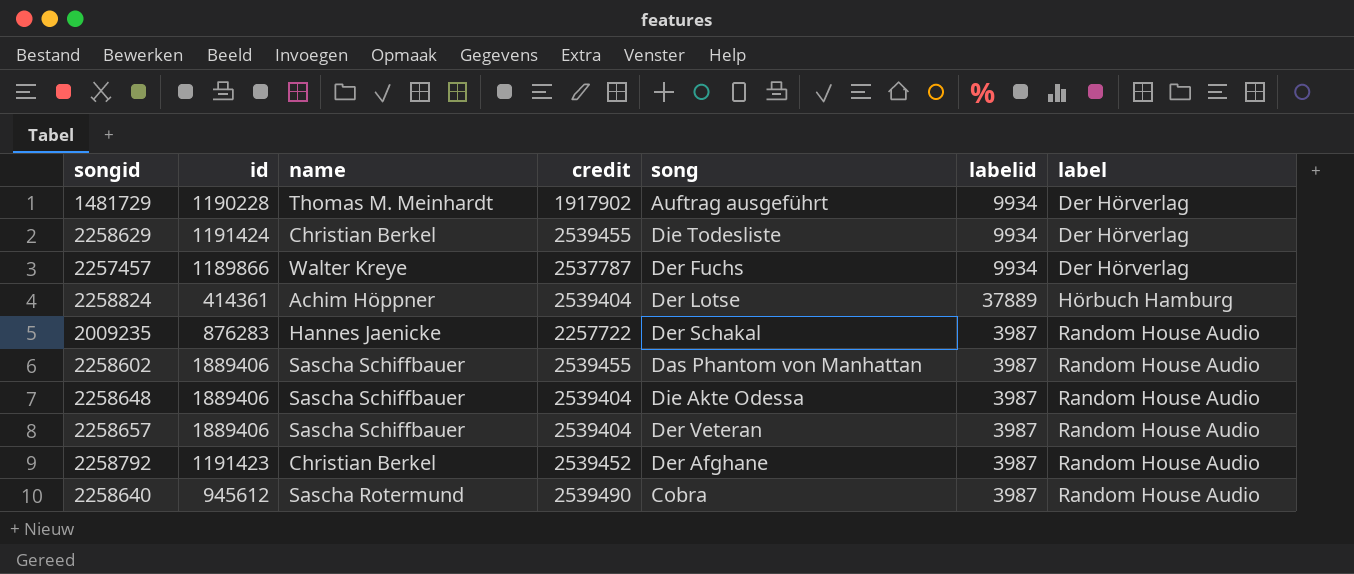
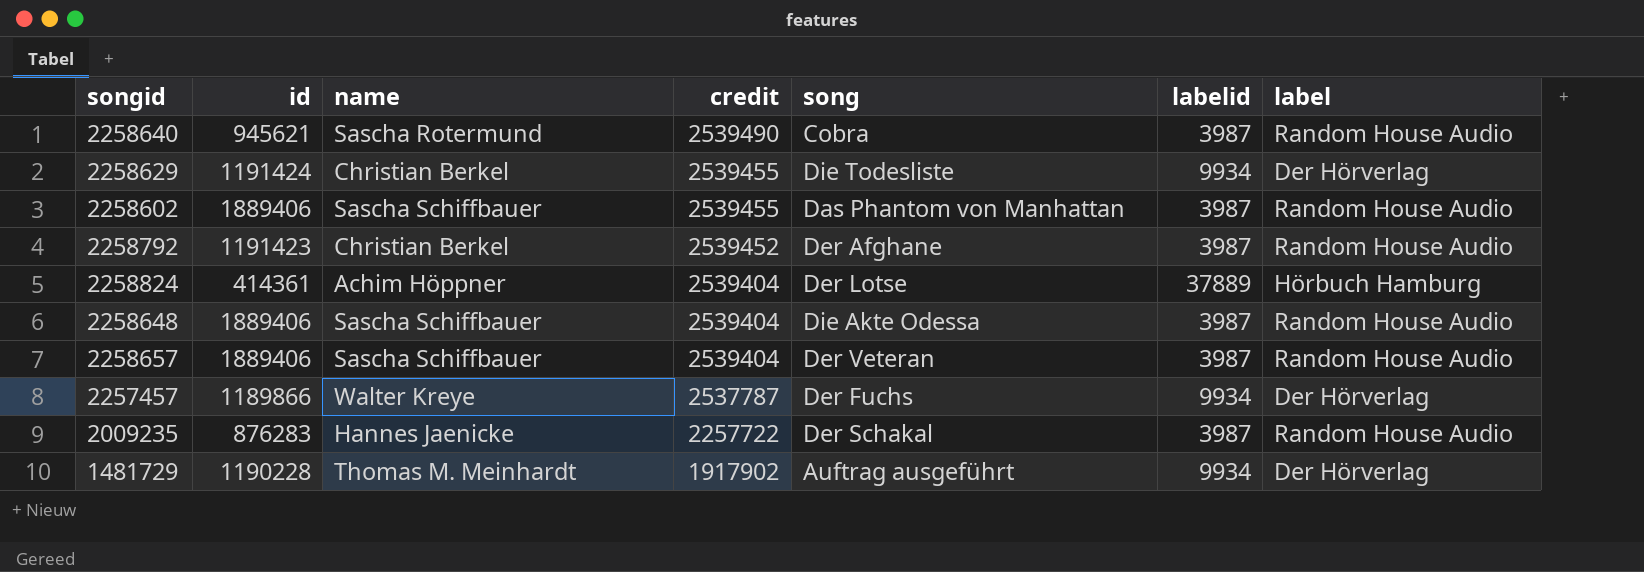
row order: label ascending -> credit descending
2258640 | id: 945612 -> 945621

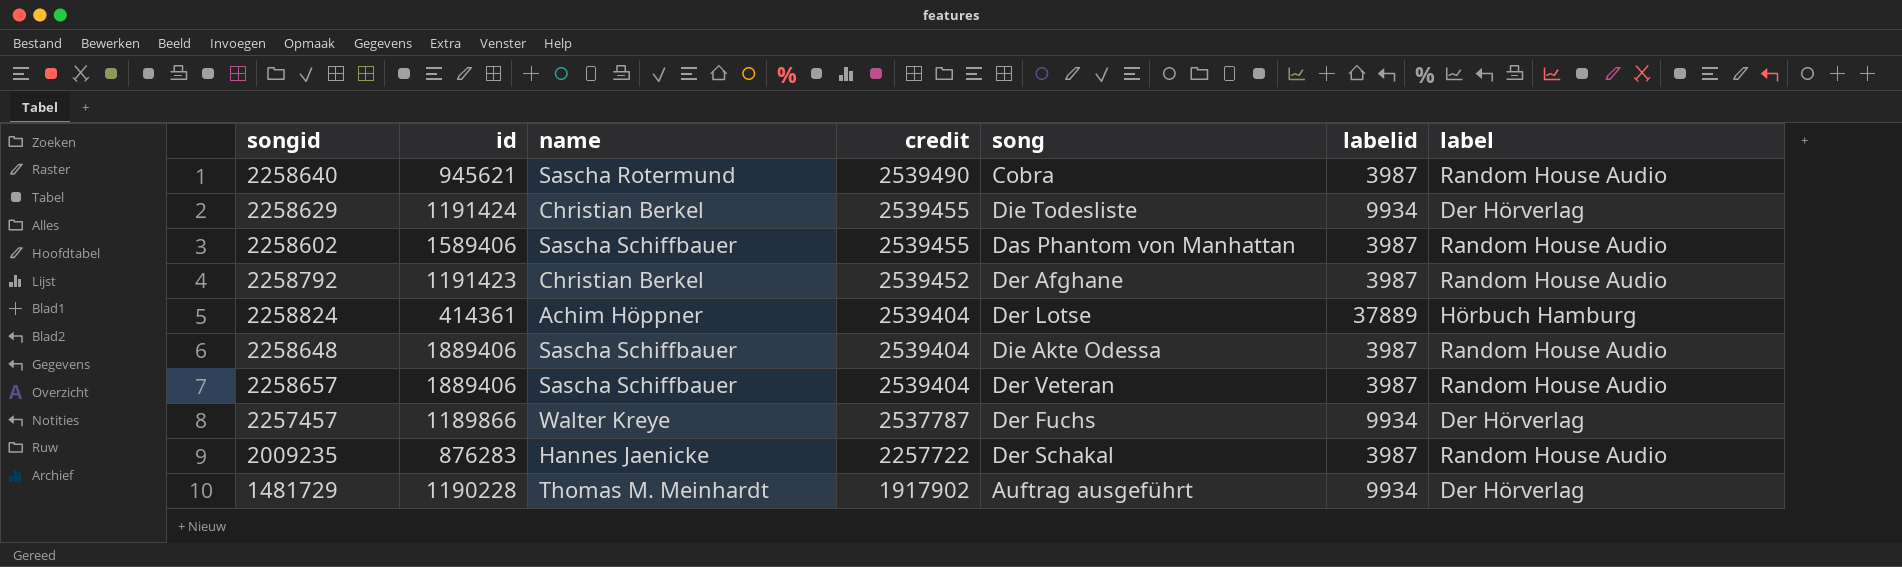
2258602 | id: 1889406 -> 1589406

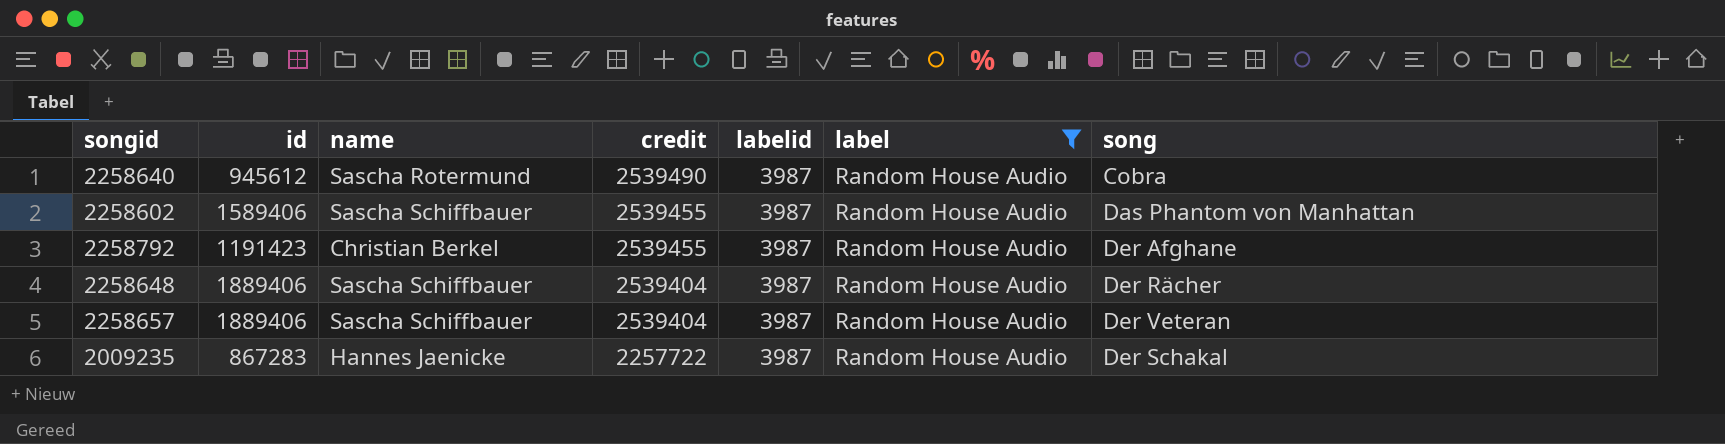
filter: none -> label = Random House Audio
column song | position: 5 -> 7
2258640 | id: 945621 -> 945612
2258792 | credit: 2539452 -> 2539455
2258648 | song: Die Akte Odessa -> Der Rächer
2009235 | id: 876283 -> 867283

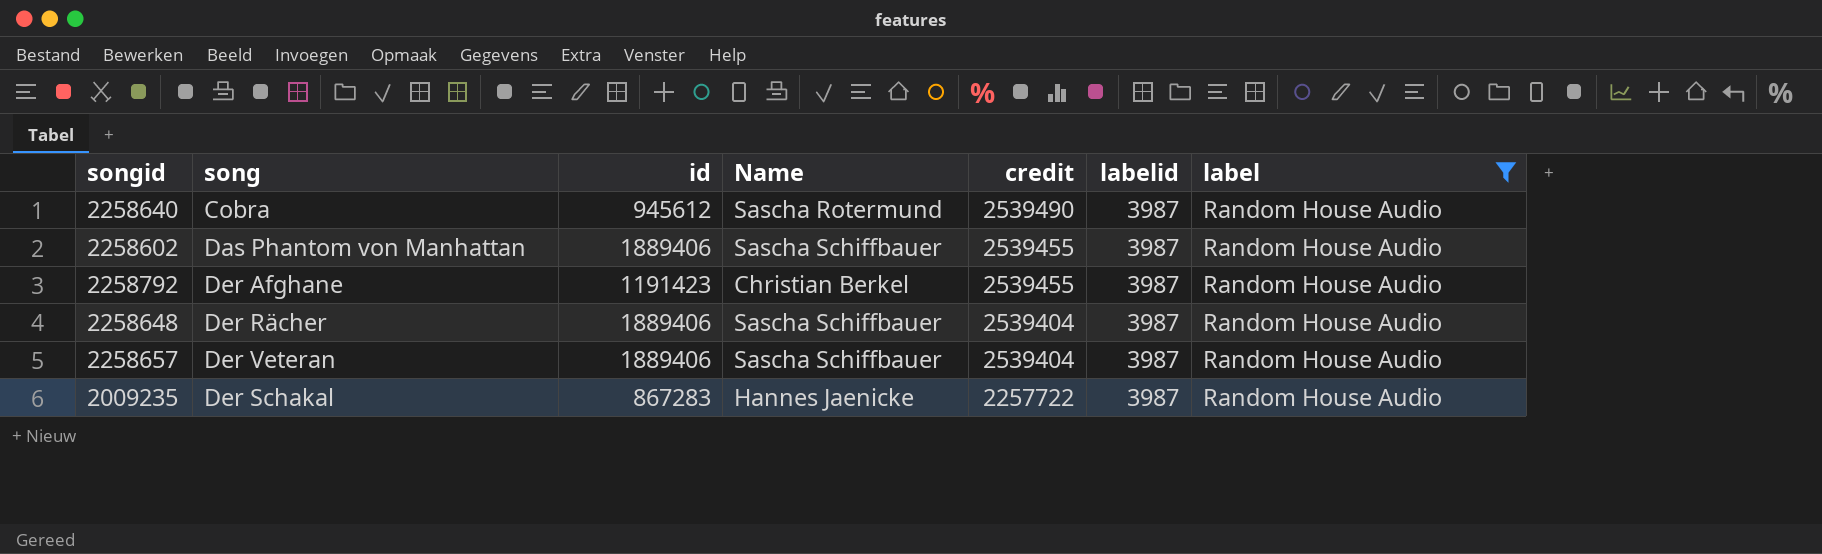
column song | position: 7 -> 2
column name: name -> Name
2258602 | id: 1589406 -> 1889406

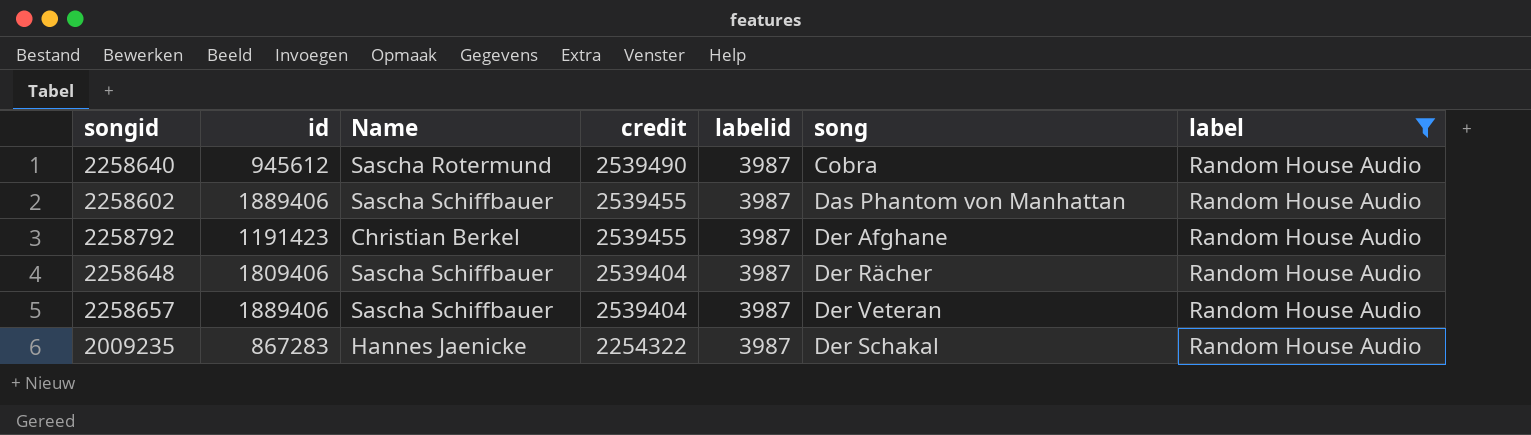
column song | position: 2 -> 6
2258648 | id: 1889406 -> 1809406
2009235 | credit: 2257722 -> 2254322

